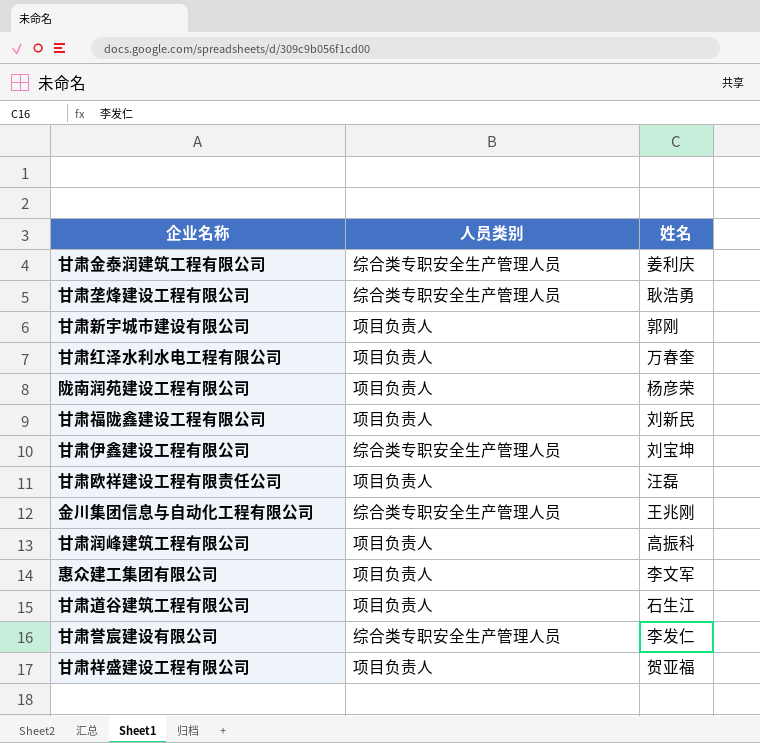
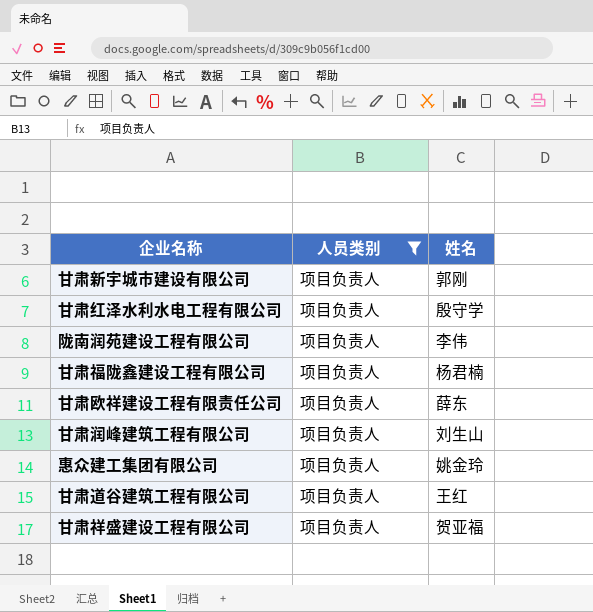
filter: none -> 人员类别 = 项目负责人
甘肃红泽水利水电工程有限公司 | 姓名: 万春奎 -> 殷守学
陇南润苑建设工程有限公司 | 姓名: 杨彦荣 -> 李伟
甘肃福陇鑫建设工程有限公司 | 姓名: 刘新民 -> 杨君楠
甘肃欧祥建设工程有限责任公司 | 姓名: 汪磊 -> 薛东
甘肃润峰建筑工程有限公司 | 姓名: 高振科 -> 刘生山
惠众建工集团有限公司 | 姓名: 李文军 -> 姚金玲
甘肃道谷建筑工程有限公司 | 姓名: 石生江 -> 王红

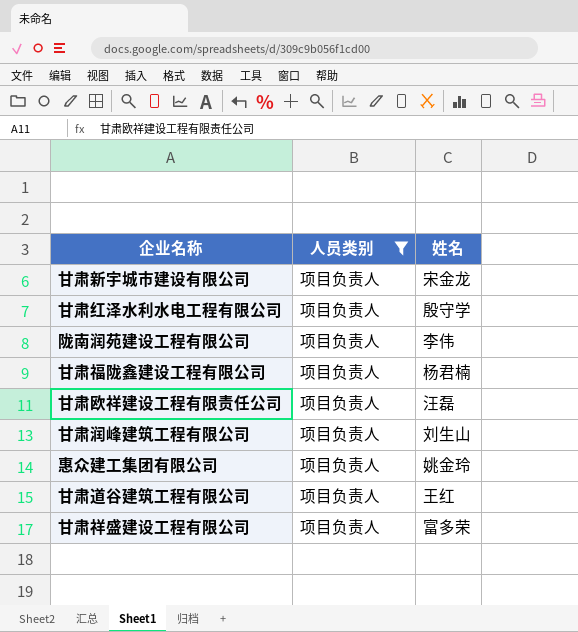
甘肃新宇城市建设有限公司 | 姓名: 郭刚 -> 宋金龙
甘肃欧祥建设工程有限责任公司 | 姓名: 薛东 -> 汪磊
甘肃祥盛建设工程有限公司 | 姓名: 贺亚福 -> 富多荣

